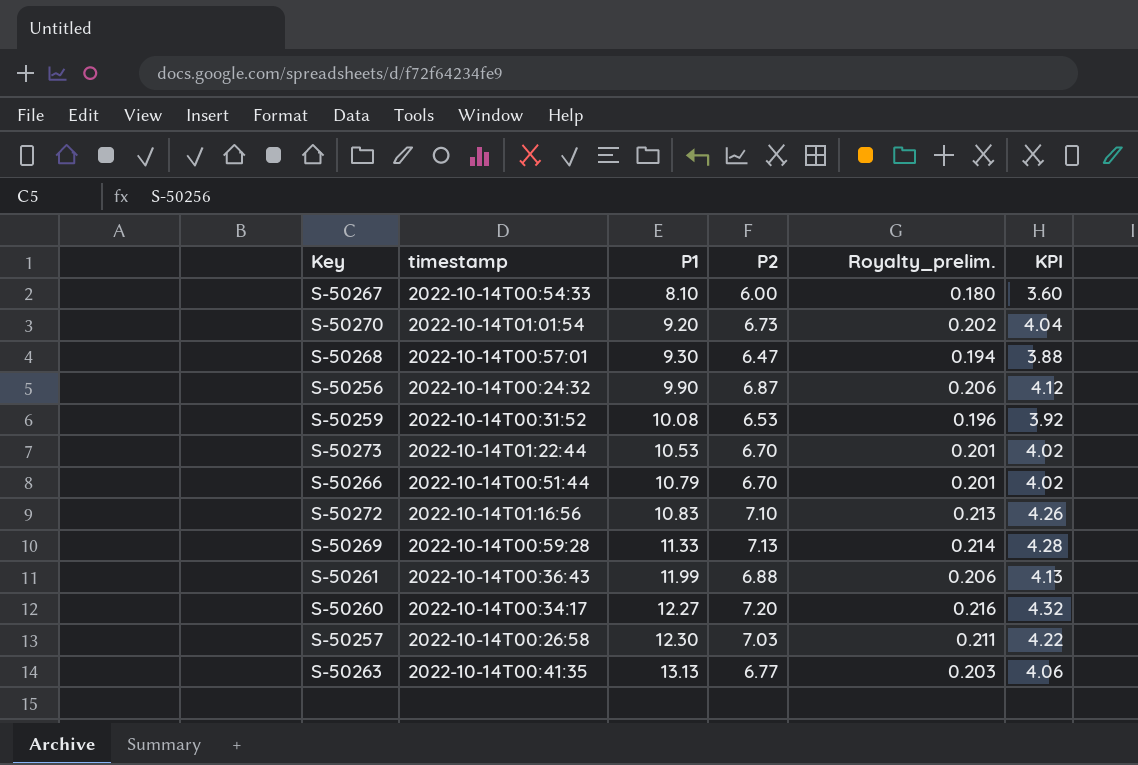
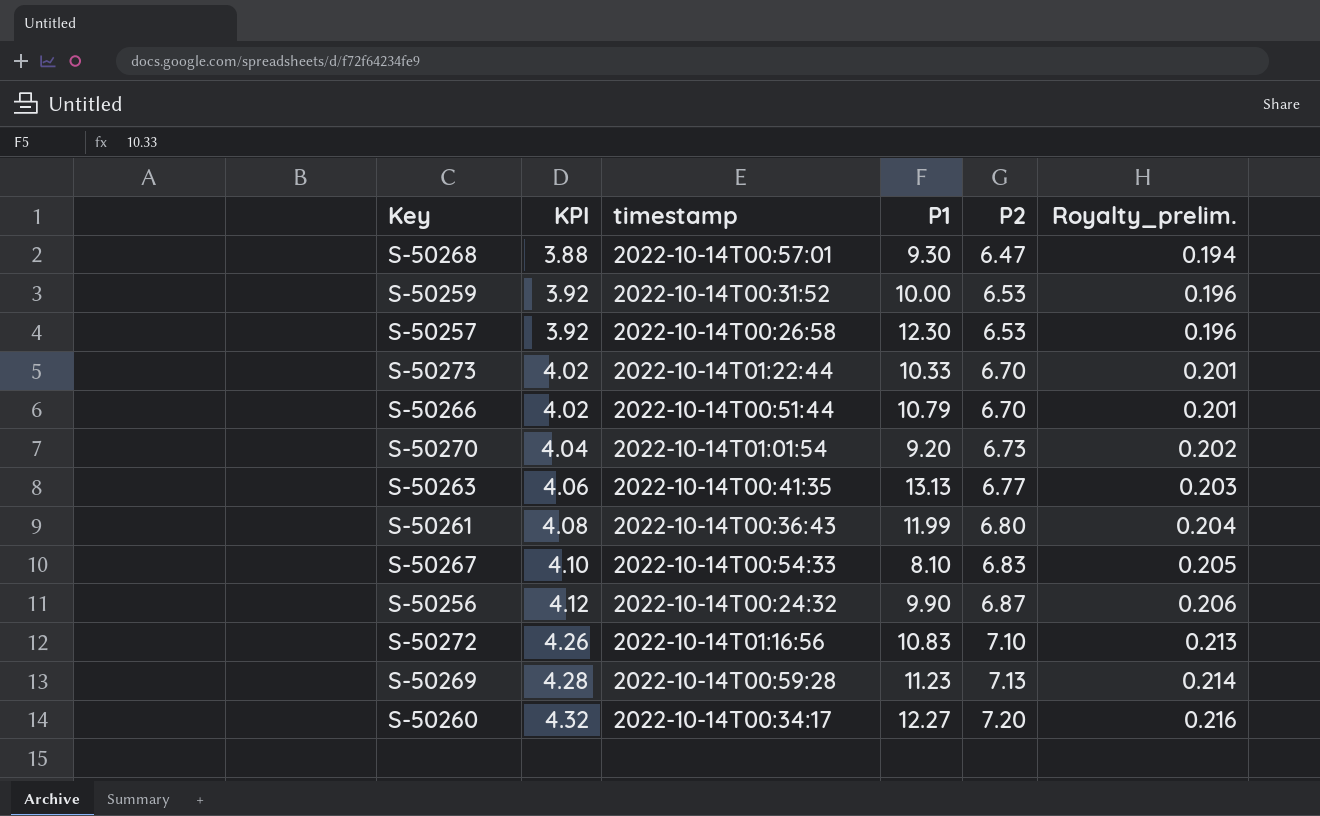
row order: P1 ascending -> KPI ascending
column KPI | position: 6 -> 2
S-50259 | P1: 10.08 -> 10.00
S-50257 | KPI: 4.22 -> 3.92
S-50257 | P2: 7.03 -> 6.53
S-50257 | Royalty_prelim.: 0.211 -> 0.196
S-50273 | P1: 10.53 -> 10.33
S-50261 | KPI: 4.13 -> 4.08
S-50261 | P2: 6.88 -> 6.80
S-50261 | Royalty_prelim.: 0.206 -> 0.204
S-50267 | KPI: 3.60 -> 4.10
S-50267 | P2: 6.00 -> 6.83
S-50267 | Royalty_prelim.: 0.180 -> 0.205
S-50269 | P1: 11.33 -> 11.23

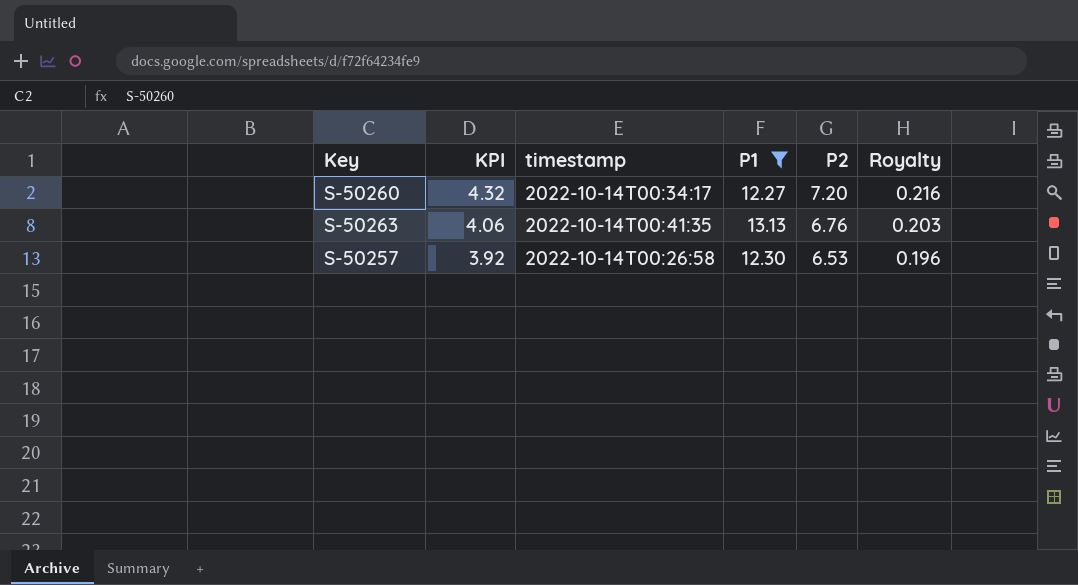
filter: none -> P1 >= 12.27
row order: KPI ascending -> KPI descending
column name: Royalty_prelim. -> Royalty
S-50263 | P2: 6.77 -> 6.76

